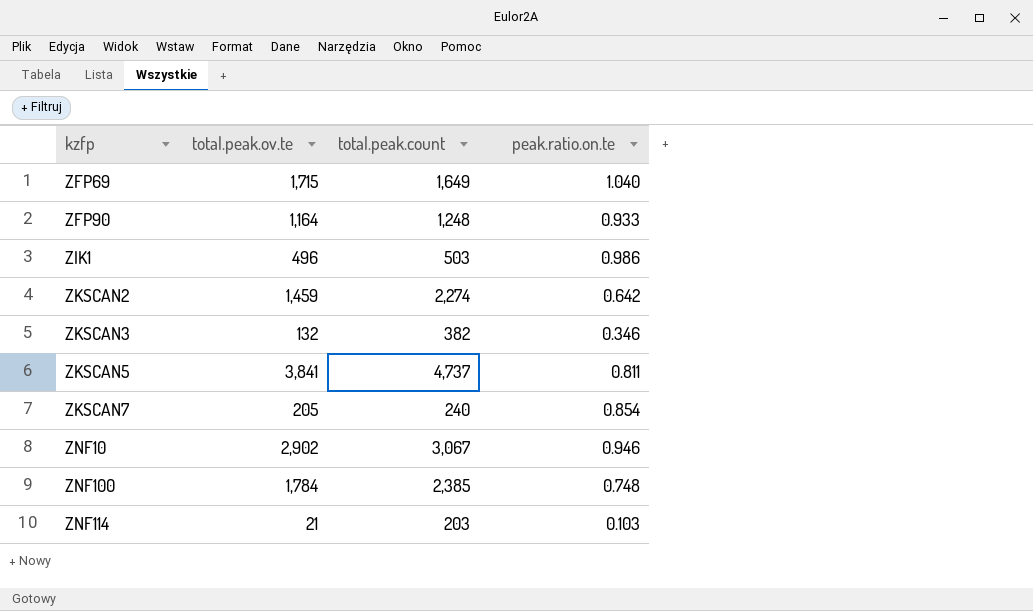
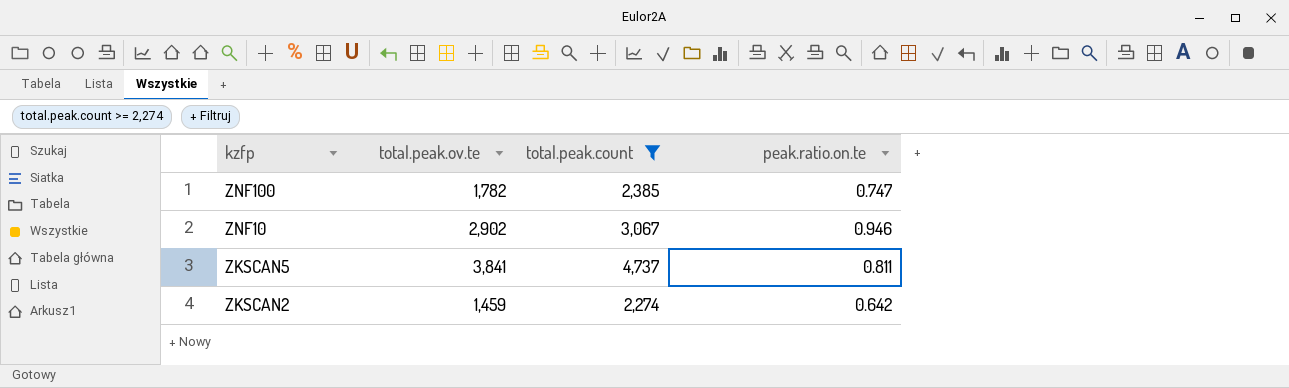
filter: none -> total.peak.count >= 2,274
row order: kzfp ascending -> kzfp descending
ZNF100 | total.peak.ov.te: 1,784 -> 1,782
ZNF100 | peak.ratio.on.te: 0.748 -> 0.747

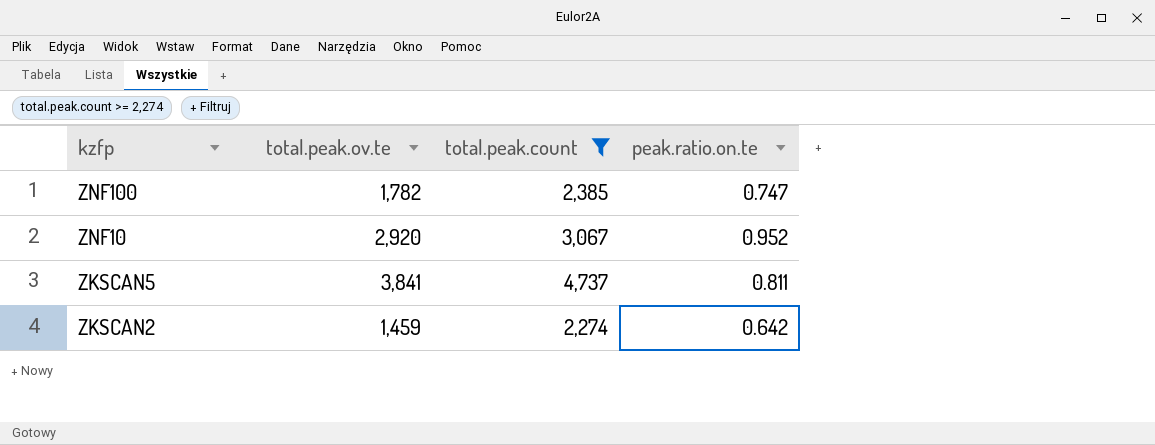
ZNF10 | total.peak.ov.te: 2,902 -> 2,920
ZNF10 | peak.ratio.on.te: 0.946 -> 0.952

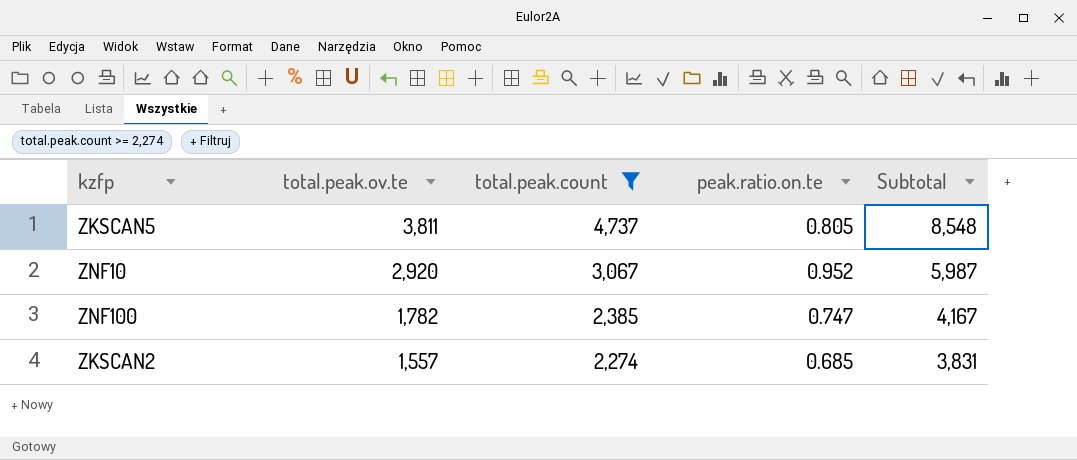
row order: kzfp descending -> total.peak.ov.te descending
column Subtotal | formula: none -> [total.peak.ov.te] + [total.peak.count]
ZKSCAN5 | total.peak.ov.te: 3,841 -> 3,811
ZKSCAN5 | peak.ratio.on.te: 0.811 -> 0.805
ZKSCAN2 | total.peak.ov.te: 1,459 -> 1,557
ZKSCAN2 | peak.ratio.on.te: 0.642 -> 0.685

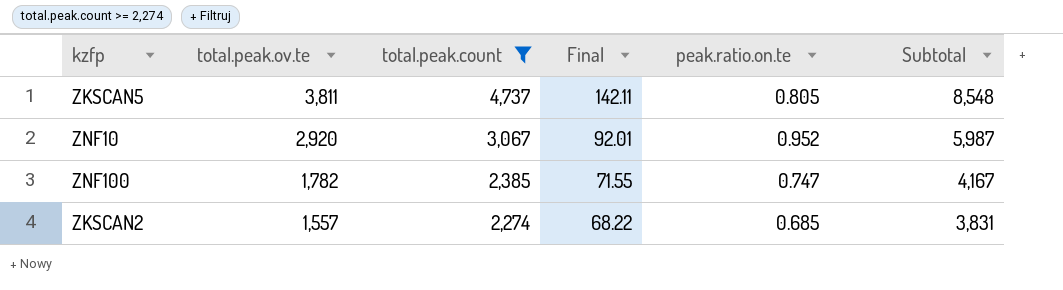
column Final | formula: none -> [total.peak.count] * 0.03

